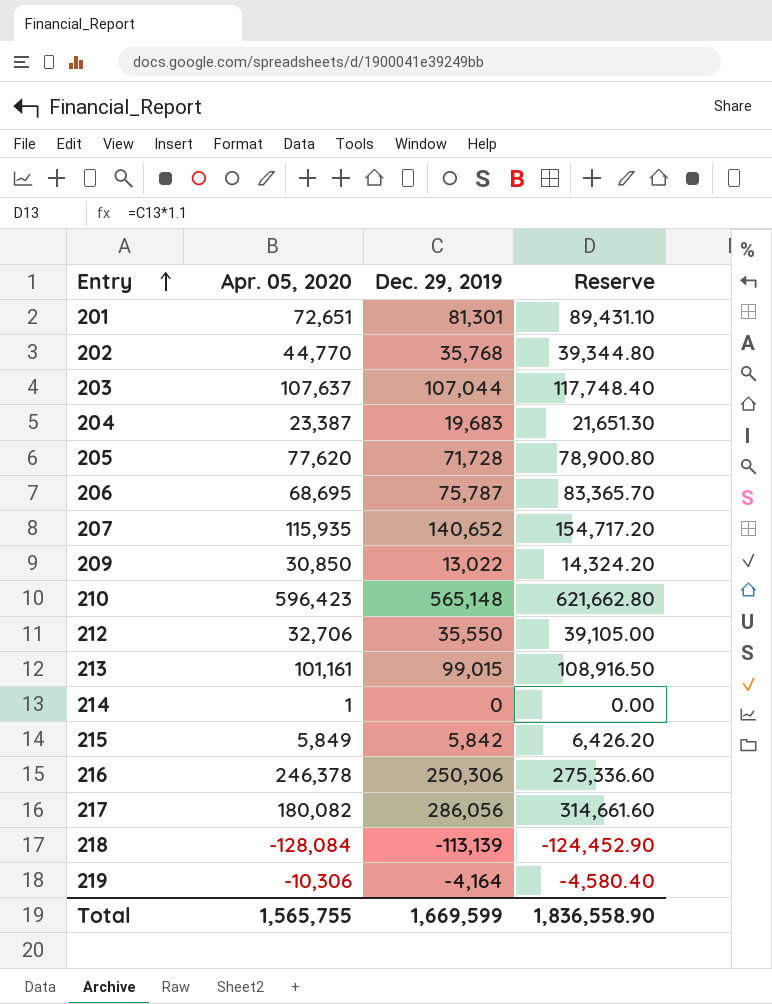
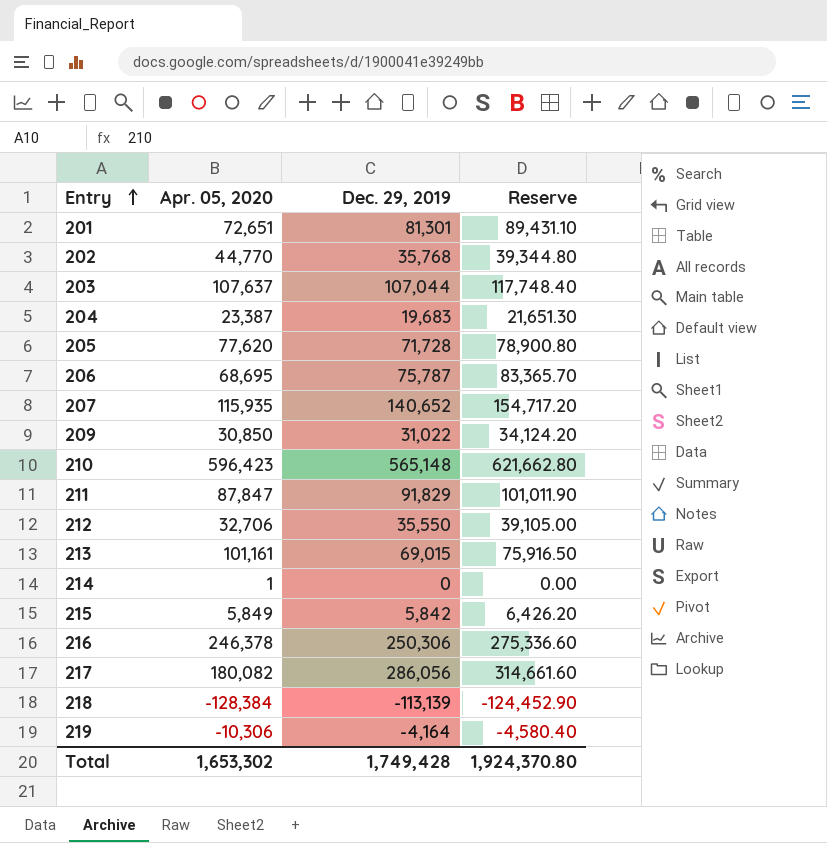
209 | Dec. 29, 2019: 13,022 -> 31,022
209 | Reserve: 14,324.20 -> 34,124.20
row 211: none -> 87,847 | 91,829 | 101,011.90
213 | Dec. 29, 2019: 99,015 -> 69,015
213 | Reserve: 108,916.50 -> 75,916.50
218 | Apr. 05, 2020: -128,084 -> -128,384
Total | Apr. 05, 2020: 1,565,755 -> 1,653,302
Total | Dec. 29, 2019: 1,669,599 -> 1,749,428
Total | Reserve: 1,836,558.90 -> 1,924,370.80

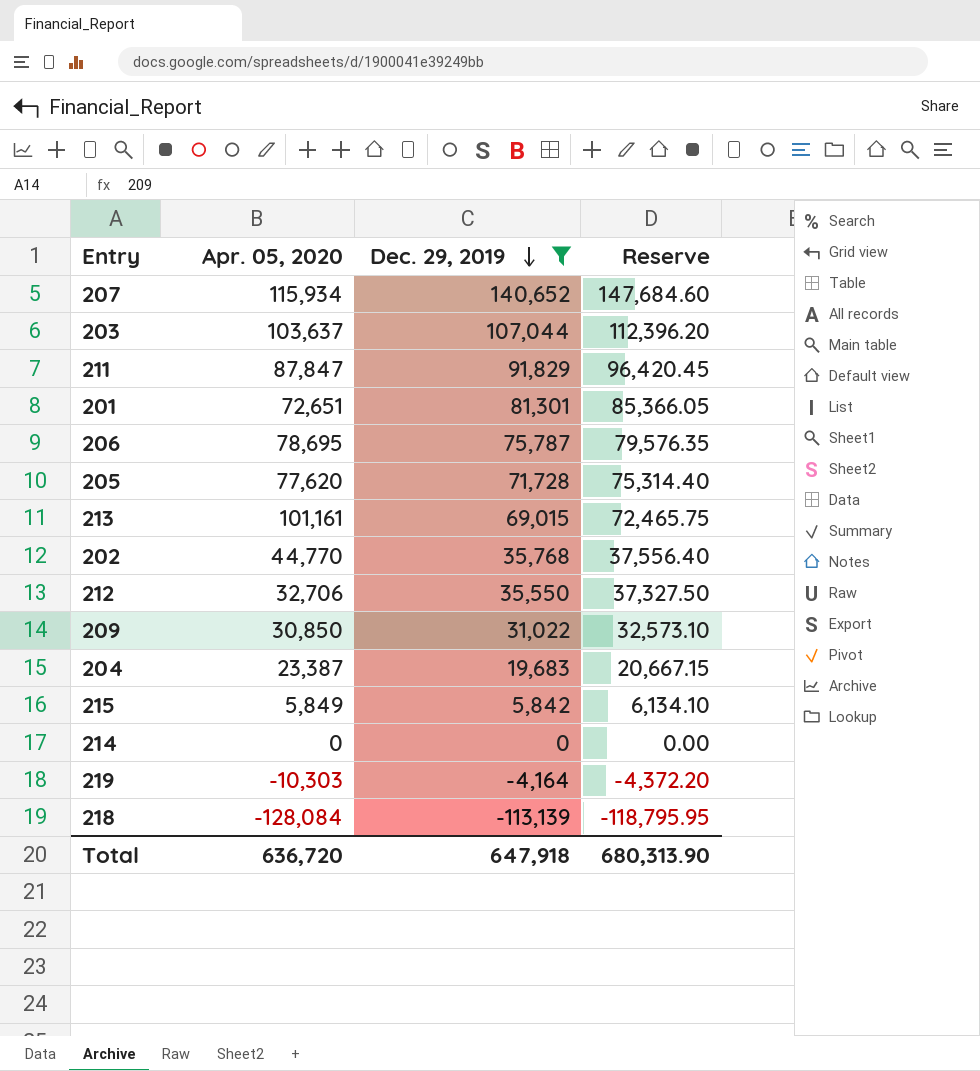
filter: none -> Dec. 29, 2019 <= 140,652
row order: Entry ascending -> Dec. 29, 2019 descending
column Reserve | formula: [Dec. 29, 2019] * 1.1 -> [Dec. 29, 2019] * 1.05
207 | Apr. 05, 2020: 115,935 -> 115,934
203 | Apr. 05, 2020: 107,637 -> 103,637
206 | Apr. 05, 2020: 68,695 -> 78,695
214 | Apr. 05, 2020: 1 -> 0
219 | Apr. 05, 2020: -10,306 -> -10,303
218 | Apr. 05, 2020: -128,384 -> -128,084
Total | Apr. 05, 2020: 1,653,302 -> 636,720
Total | Dec. 29, 2019: 1,749,428 -> 647,918
Total | Reserve: 1,924,370.80 -> 680,313.90

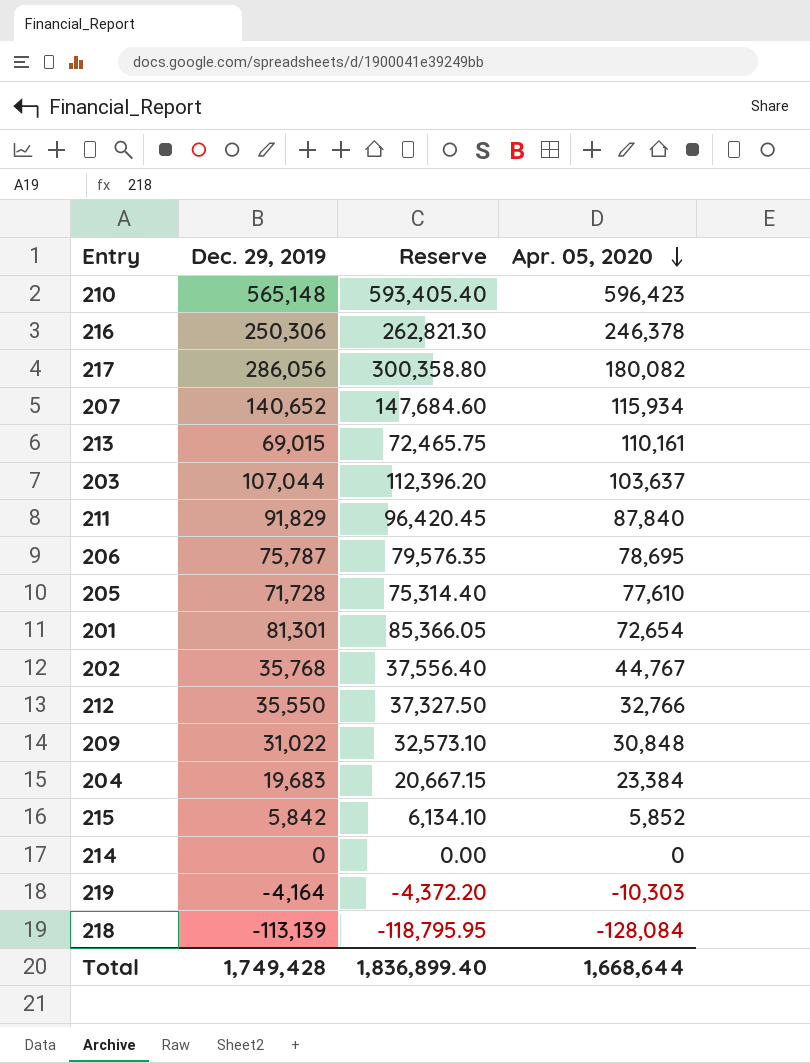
filter: Dec. 29, 2019 <= 140,652 -> none
row order: Dec. 29, 2019 descending -> Apr. 05, 2020 descending
column Apr. 05, 2020 | position: 2 -> 4
213 | Apr. 05, 2020: 101,161 -> 110,161
211 | Apr. 05, 2020: 87,847 -> 87,840
205 | Apr. 05, 2020: 77,620 -> 77,610
201 | Apr. 05, 2020: 72,651 -> 72,654
202 | Apr. 05, 2020: 44,770 -> 44,767
212 | Apr. 05, 2020: 32,706 -> 32,766
209 | Apr. 05, 2020: 30,850 -> 30,848
204 | Apr. 05, 2020: 23,387 -> 23,384
215 | Apr. 05, 2020: 5,849 -> 5,852
Total | Dec. 29, 2019: 647,918 -> 1,749,428
Total | Reserve: 680,313.90 -> 1,836,899.40
Total | Apr. 05, 2020: 636,720 -> 1,668,644

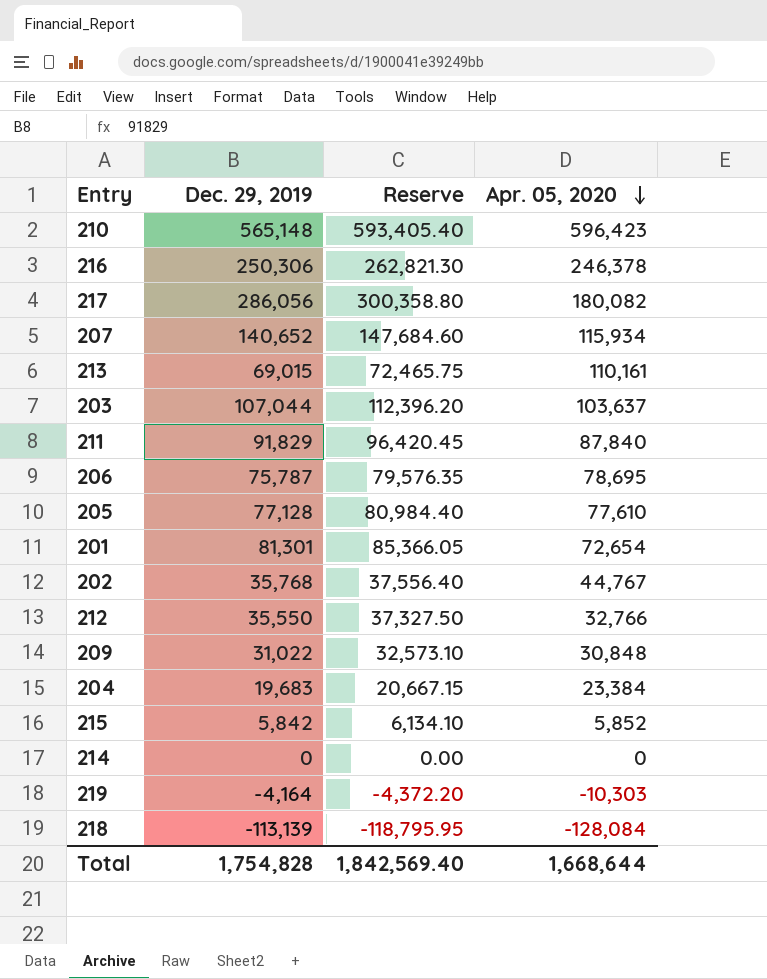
205 | Dec. 29, 2019: 71,728 -> 77,128
205 | Reserve: 75,314.40 -> 80,984.40
Total | Dec. 29, 2019: 1,749,428 -> 1,754,828
Total | Reserve: 1,836,899.40 -> 1,842,569.40

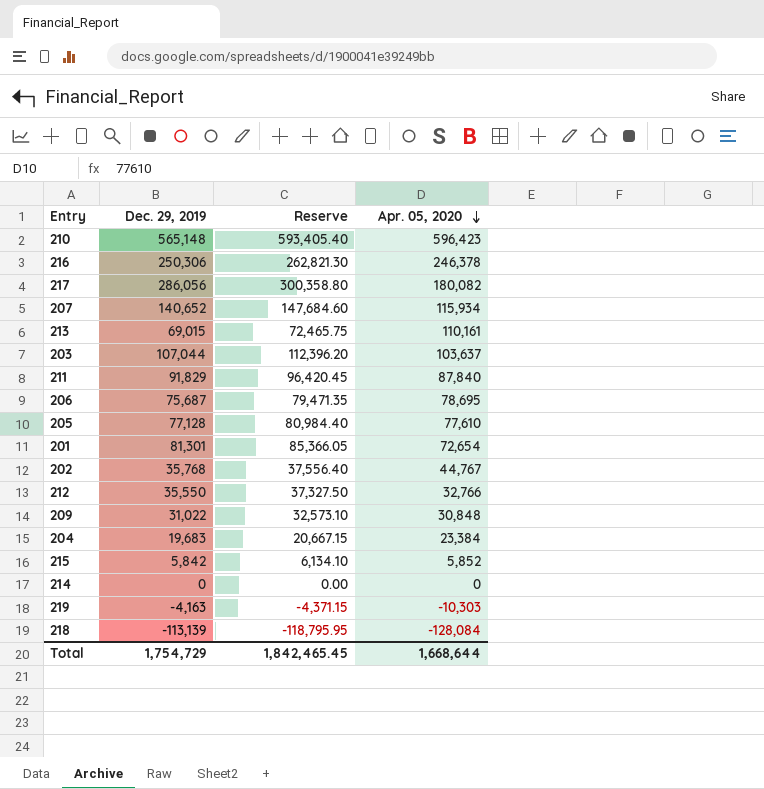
206 | Dec. 29, 2019: 75,787 -> 75,687
206 | Reserve: 79,576.35 -> 79,471.35
219 | Dec. 29, 2019: -4,164 -> -4,163
219 | Reserve: -4,372.20 -> -4,371.15
Total | Dec. 29, 2019: 1,754,828 -> 1,754,729
Total | Reserve: 1,842,569.40 -> 1,842,465.45

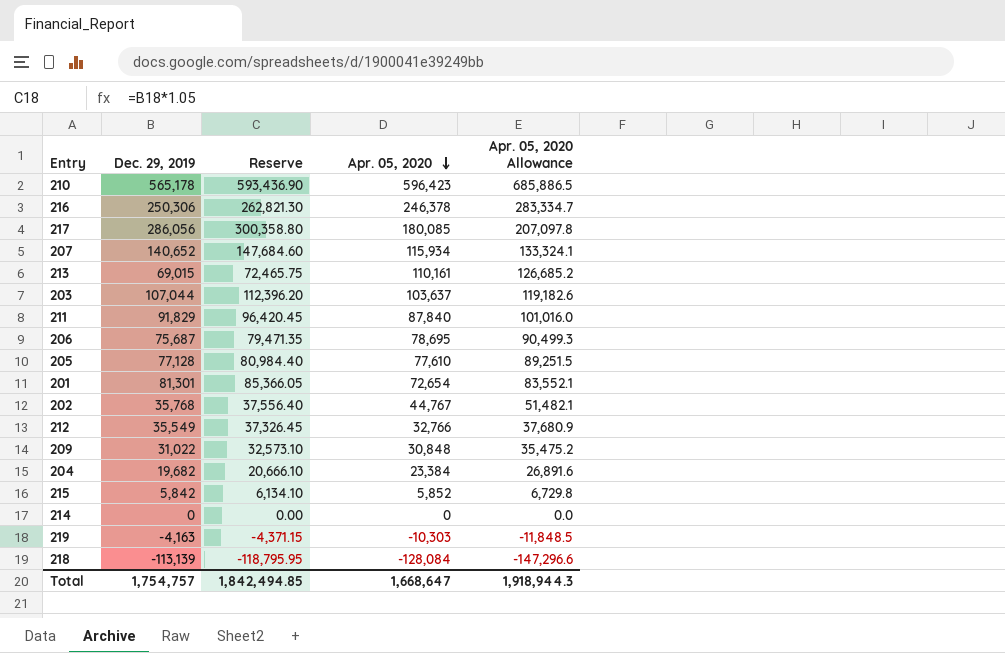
column Apr. 05, 2020 Allowance | formula: none -> [Apr. 05, 2020] * 1.15
210 | Dec. 29, 2019: 565,148 -> 565,178
210 | Reserve: 593,405.40 -> 593,436.90
217 | Apr. 05, 2020: 180,082 -> 180,085
212 | Dec. 29, 2019: 35,550 -> 35,549
212 | Reserve: 37,327.50 -> 37,326.45
204 | Dec. 29, 2019: 19,683 -> 19,682
204 | Reserve: 20,667.15 -> 20,666.10
Total | Dec. 29, 2019: 1,754,729 -> 1,754,757
Total | Reserve: 1,842,465.45 -> 1,842,494.85
Total | Apr. 05, 2020: 1,668,644 -> 1,668,647

